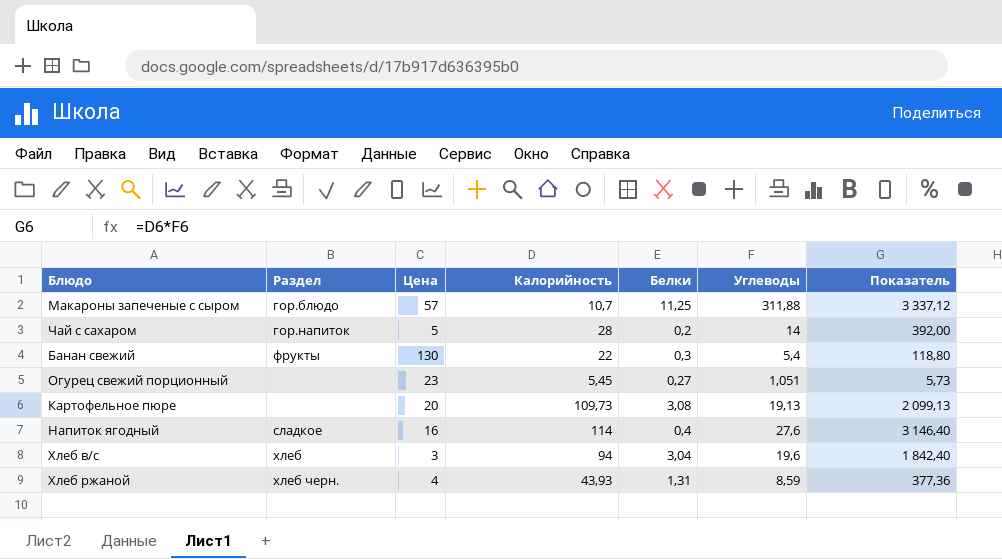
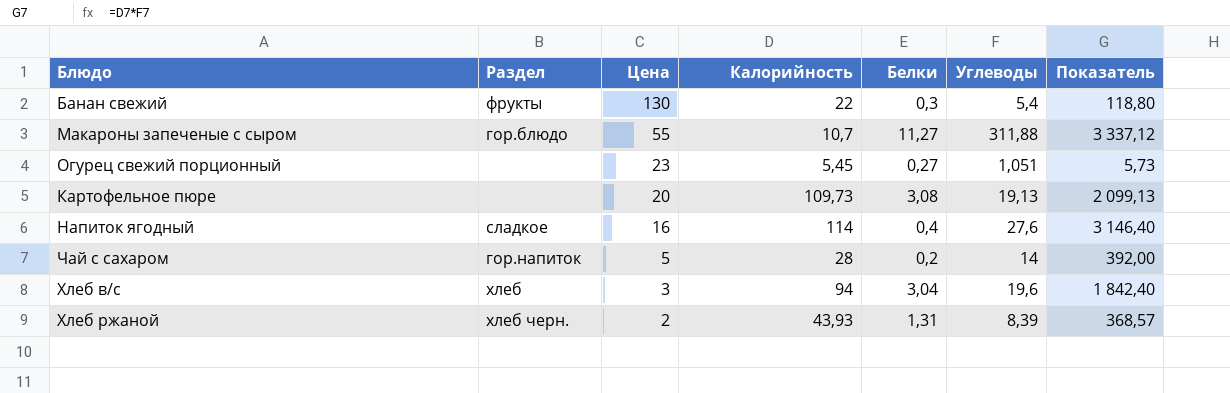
row order: none -> Цена descending
Макароны запеченые с сыром | Цена: 57 -> 55
Макароны запеченые с сыром | Белки: 11,25 -> 11,27
Хлеб ржаной | Цена: 4 -> 2
Хлеб ржаной | Углеводы: 8,59 -> 8,39
Хлеб ржаной | Показатель: 377,36 -> 368,57

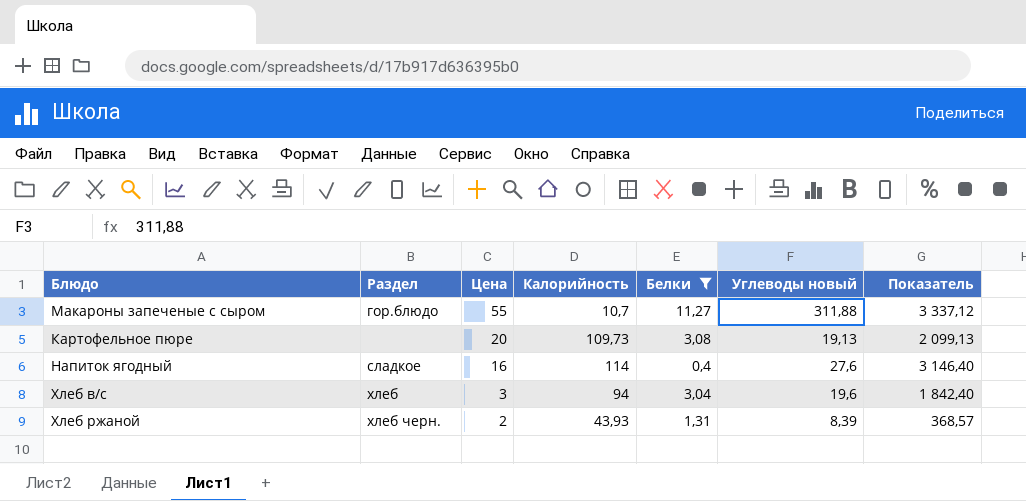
filter: none -> Белки >= 0,4
column name: Углеводы -> Углеводы новый

